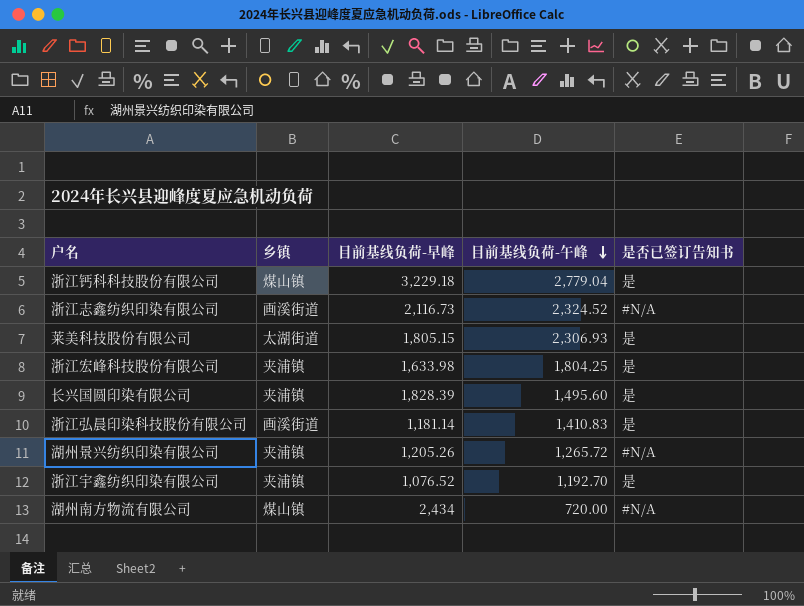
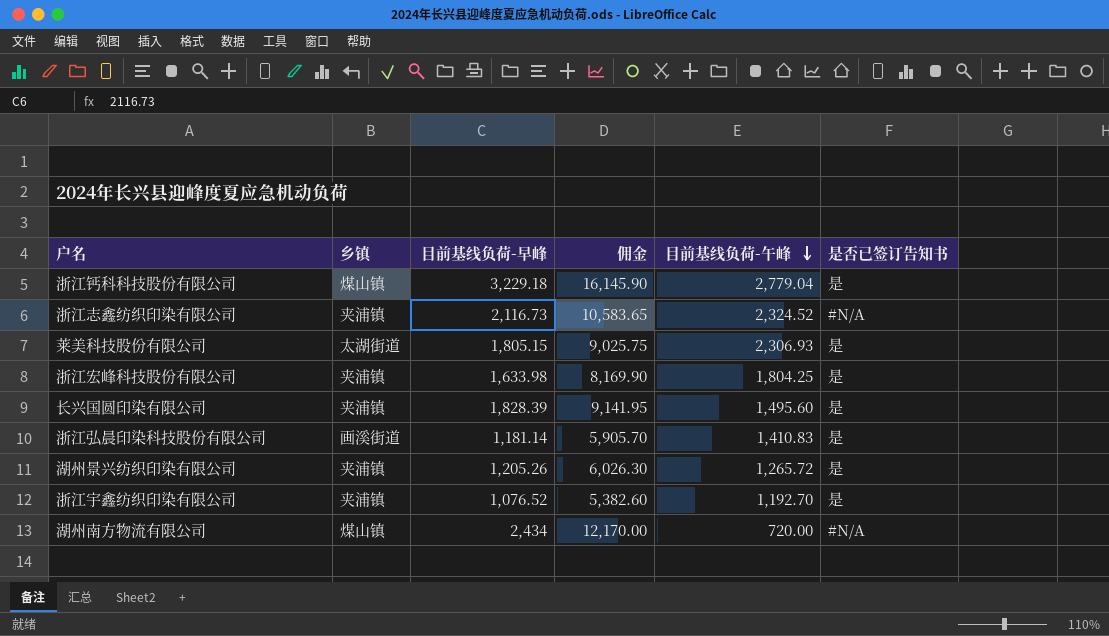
column 佣金 | formula: none -> [目前基线负荷-早峰] * 5
浙江志鑫纺织印染有限公司 | 乡镇: 画溪街道 -> 夹浦镇
湖州景兴纺织印染有限公司 | 是否已签订告知书: #N/A -> 是

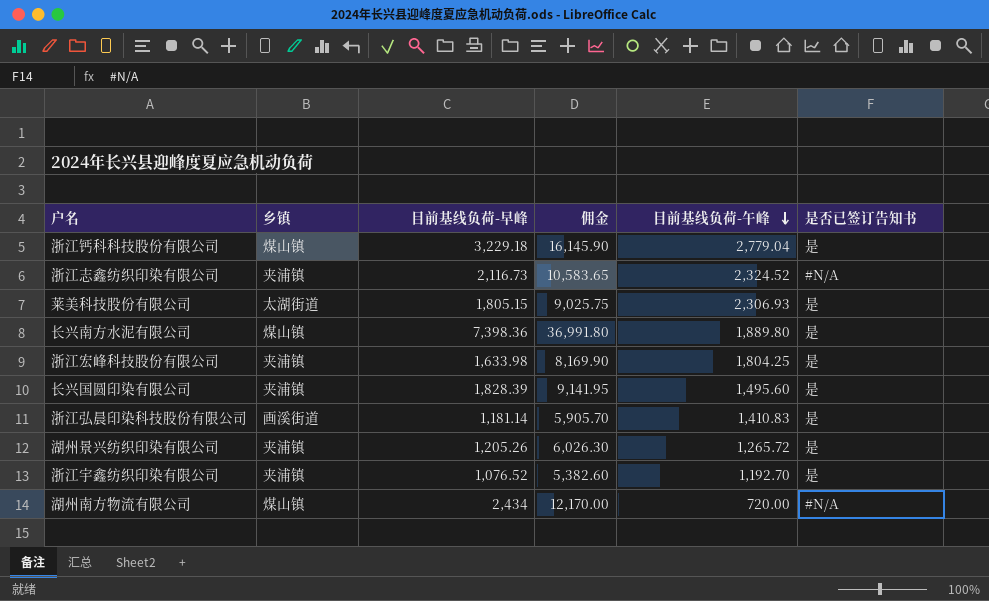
row 长兴南方水泥有限公司: none -> 煤山镇 | 7,398.36 | 36,991.80 | 1,889.80 | 是

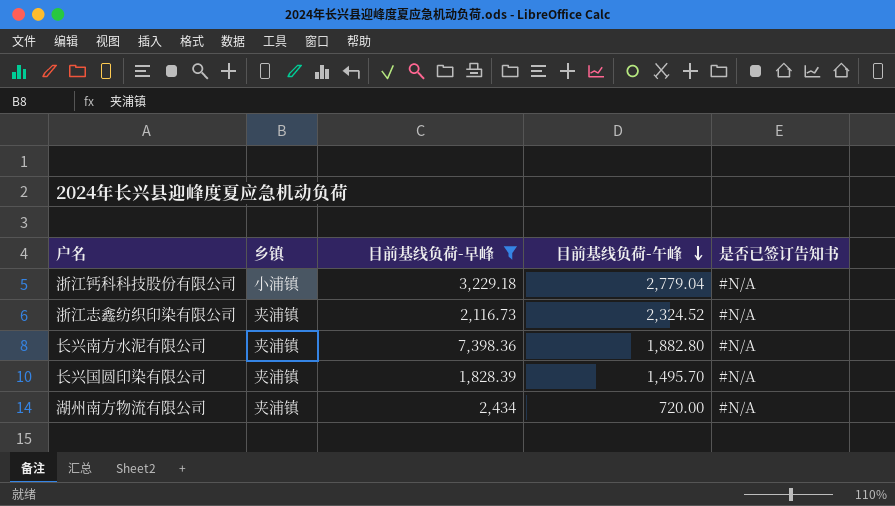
filter: none -> 目前基线负荷-早峰 >= 1,828.39
column 佣金 | formula: [目前基线负荷-早峰] * 5 -> none
浙江钙科科技股份有限公司 | 乡镇: 煤山镇 -> 小浦镇
浙江钙科科技股份有限公司 | 是否已签订告知书: 是 -> #N/A
长兴南方水泥有限公司 | 乡镇: 煤山镇 -> 夹浦镇
长兴南方水泥有限公司 | 目前基线负荷-午峰: 1,889.80 -> 1,882.80
长兴南方水泥有限公司 | 是否已签订告知书: 是 -> #N/A
长兴国圆印染有限公司 | 目前基线负荷-午峰: 1,495.60 -> 1,495.70
长兴国圆印染有限公司 | 是否已签订告知书: 是 -> #N/A
湖州南方物流有限公司 | 乡镇: 煤山镇 -> 夹浦镇

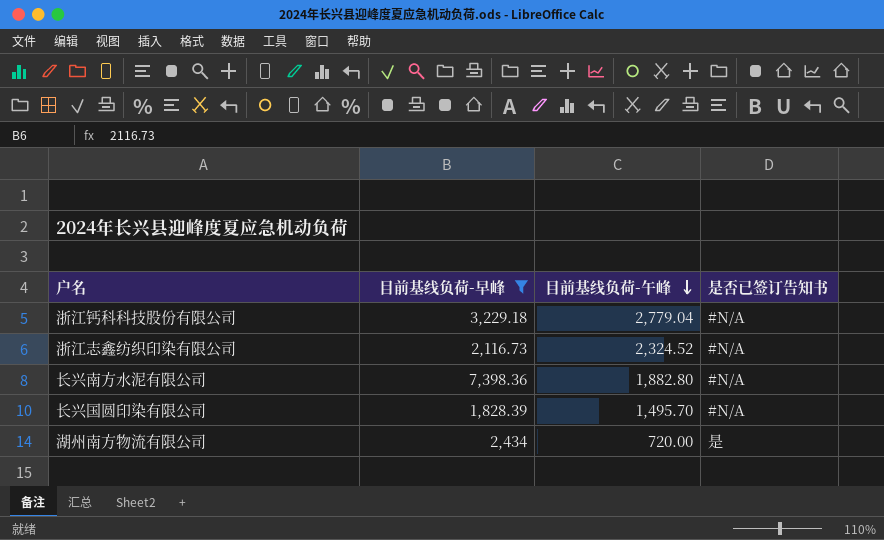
column 乡镇 | position: 2 -> none
湖州南方物流有限公司 | 是否已签订告知书: #N/A -> 是

